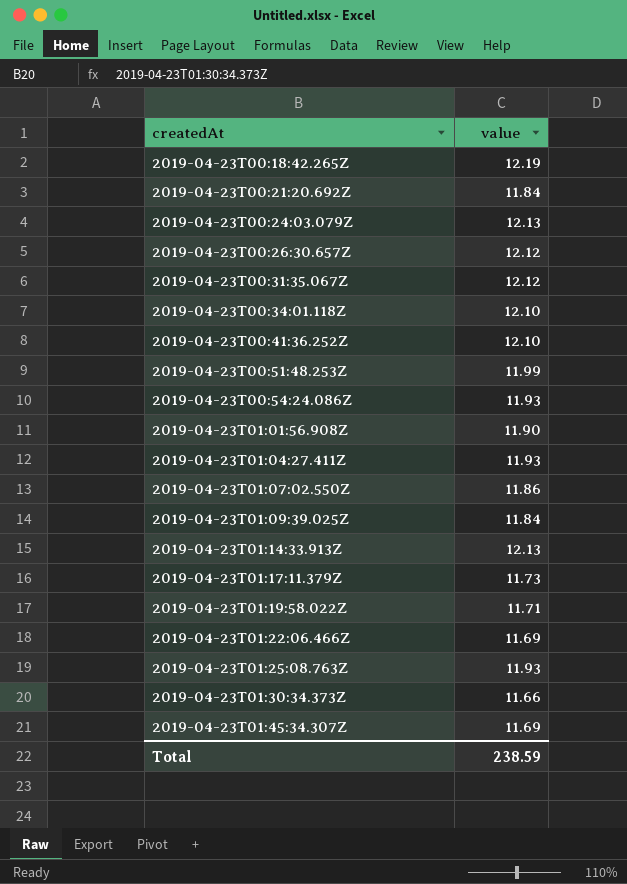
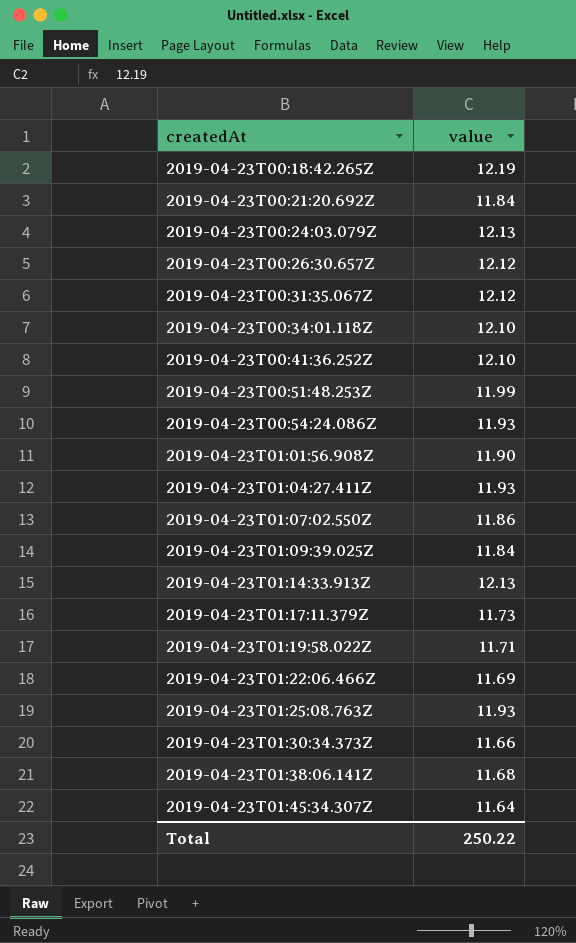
row 2019-04-23T01:38:06.141Z: none -> 11.68
2019-04-23T01:45:34.307Z | value: 11.69 -> 11.64
Total | value: 238.59 -> 250.22

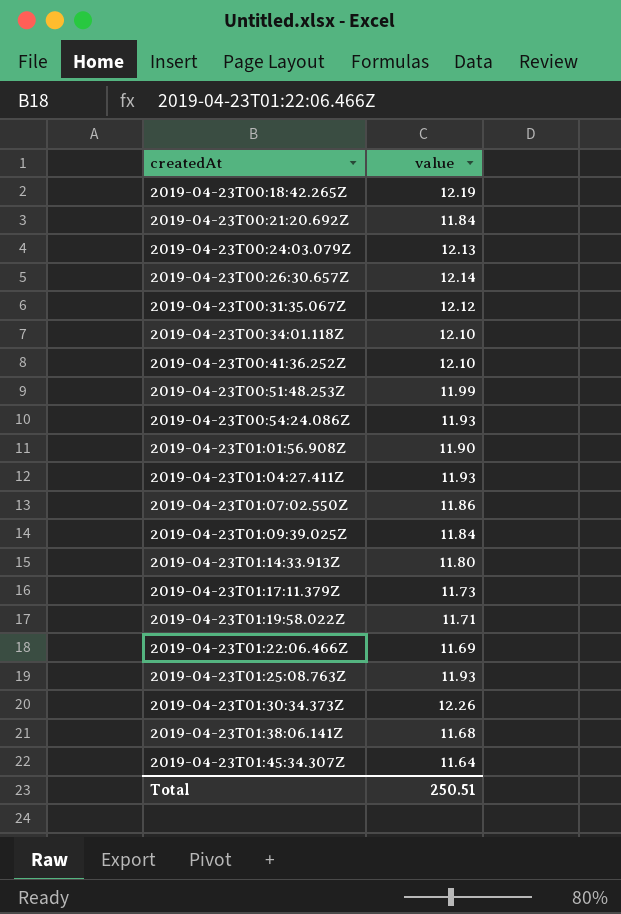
2019-04-23T00:26:30.657Z | value: 12.12 -> 12.14
2019-04-23T01:14:33.913Z | value: 12.13 -> 11.80
2019-04-23T01:30:34.373Z | value: 11.66 -> 12.26
Total | value: 250.22 -> 250.51

